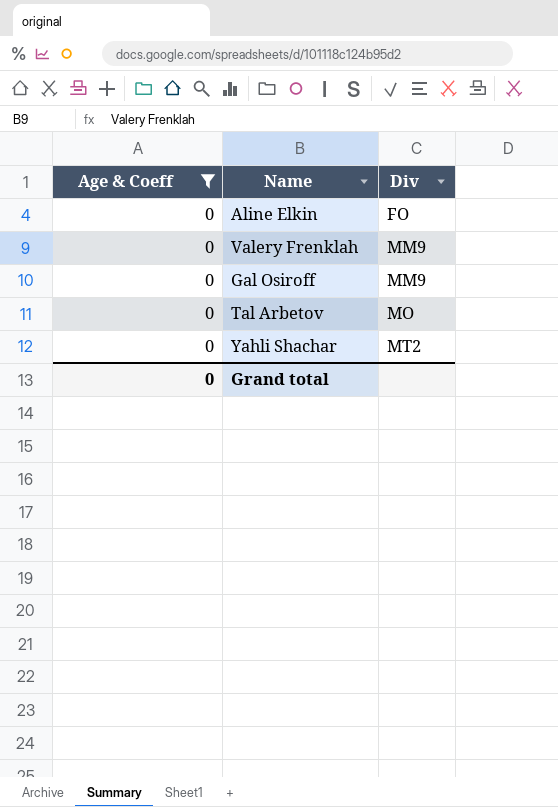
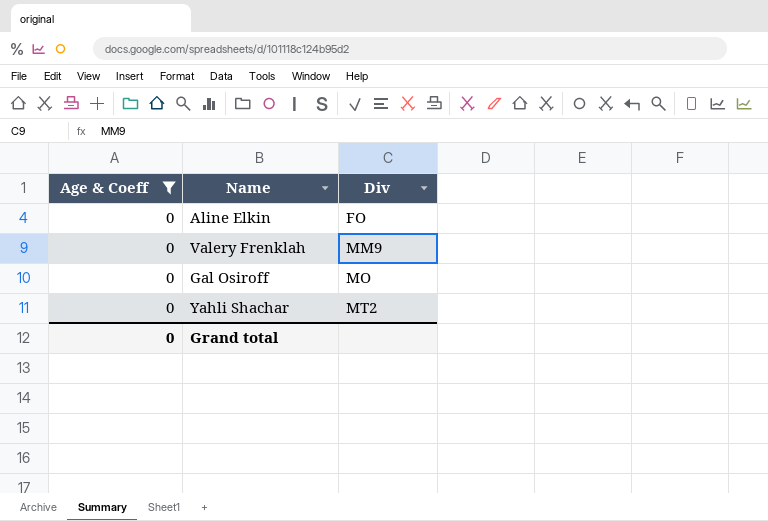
row Tal Arbetov: 0 | MO -> none
Gal Osiroff | Div: MM9 -> MO

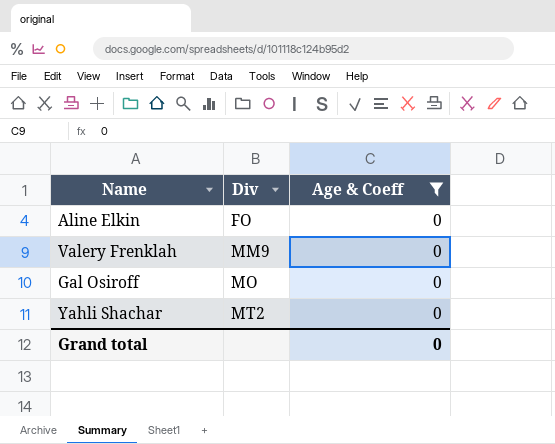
column Age & Coeff | position: 1 -> 3

